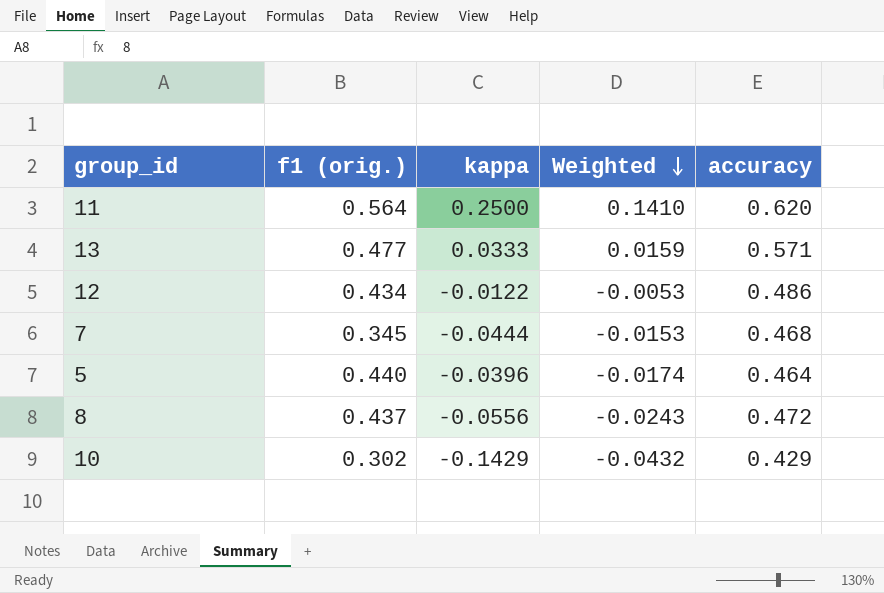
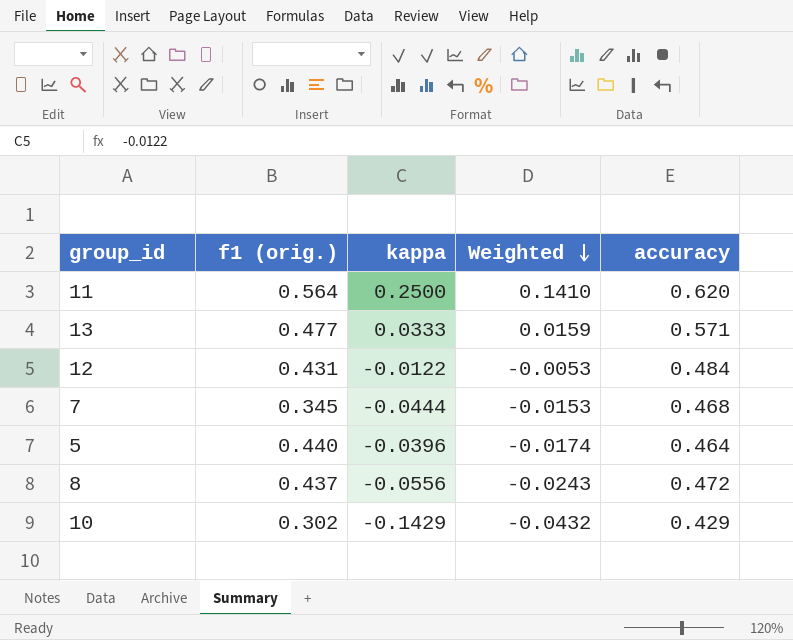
12 | f1 (orig.): 0.434 -> 0.431
12 | accuracy: 0.486 -> 0.484

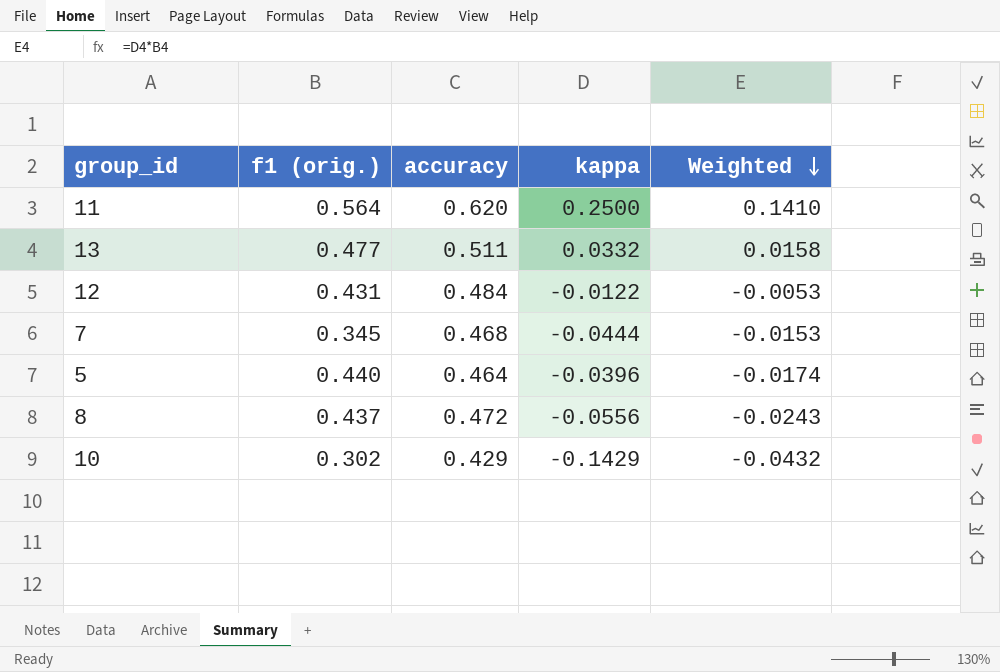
column accuracy | position: 5 -> 3
13 | accuracy: 0.571 -> 0.511
13 | kappa: 0.0333 -> 0.0332
13 | Weighted: 0.0159 -> 0.0158

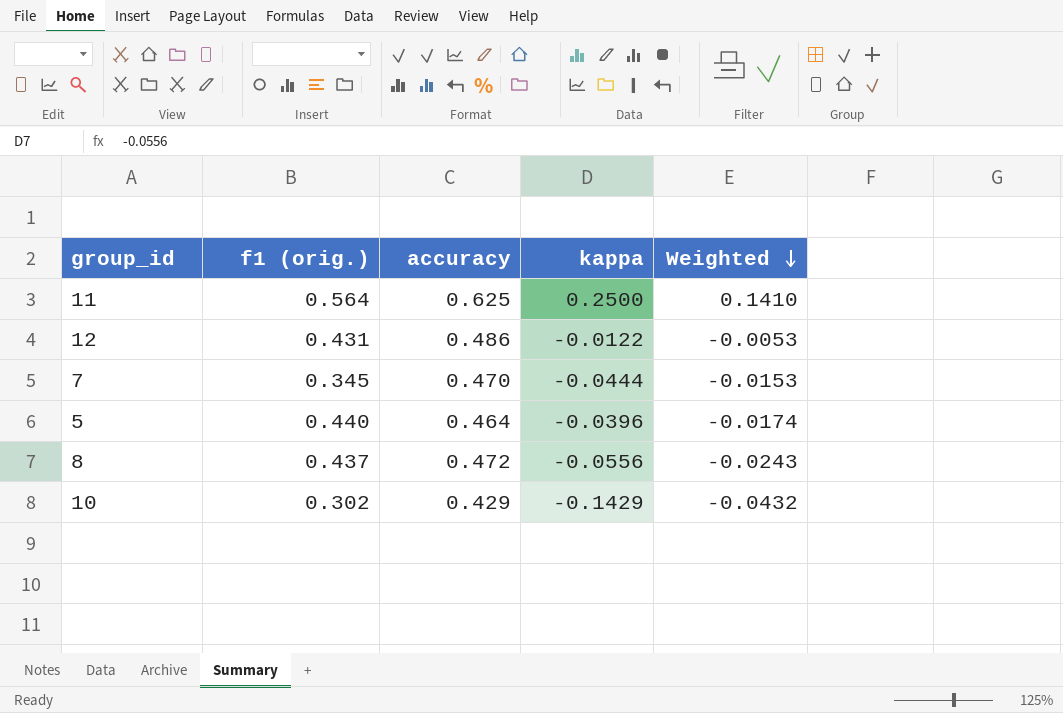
row 13: 0.477 | 0.511 | 0.0332 | 0.0158 -> none
11 | accuracy: 0.620 -> 0.625
12 | accuracy: 0.484 -> 0.486
7 | accuracy: 0.468 -> 0.470

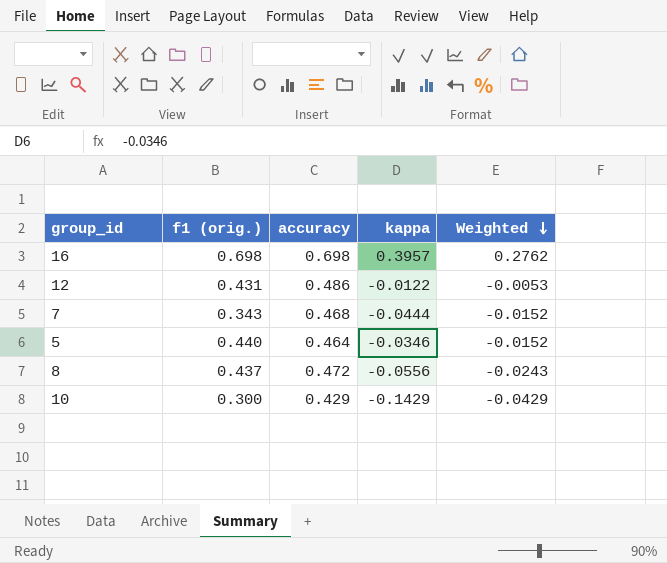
row 11: 0.564 | 0.625 | 0.2500 | 0.1410 -> none
row 16: none -> 0.698 | 0.698 | 0.3957 | 0.2762
7 | f1 (orig.): 0.345 -> 0.343
7 | accuracy: 0.470 -> 0.468
7 | Weighted: -0.0153 -> -0.0152
5 | kappa: -0.0396 -> -0.0346
5 | Weighted: -0.0174 -> -0.0152
10 | f1 (orig.): 0.302 -> 0.300
10 | Weighted: -0.0432 -> -0.0429

